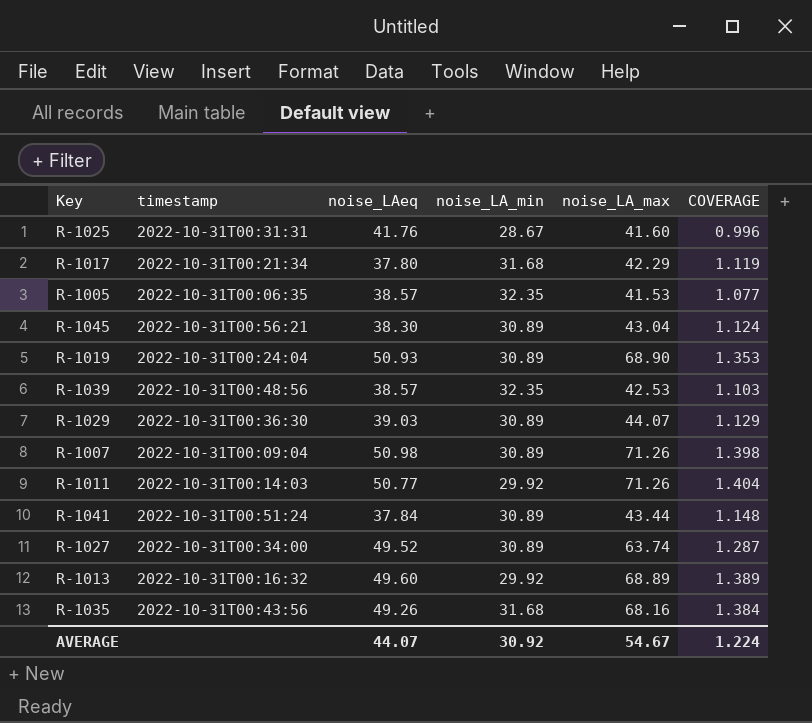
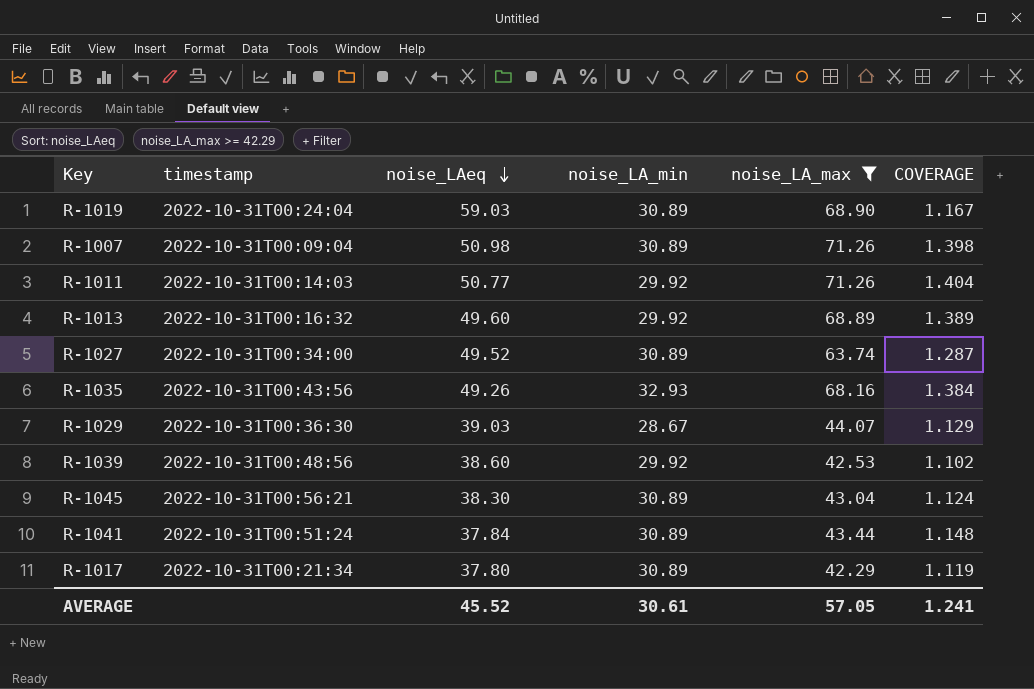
filter: none -> noise_LA_max >= 42.29
row order: none -> noise_LAeq descending
R-1019 | noise_LAeq: 50.93 -> 59.03
R-1019 | COVERAGE: 1.353 -> 1.167
R-1035 | noise_LA_min: 31.68 -> 32.93
R-1029 | noise_LA_min: 30.89 -> 28.67
R-1039 | noise_LAeq: 38.57 -> 38.60
R-1039 | noise_LA_min: 32.35 -> 29.92
R-1039 | COVERAGE: 1.103 -> 1.102
R-1017 | noise_LA_min: 31.68 -> 30.89
AVERAGE | noise_LAeq: 44.07 -> 45.52
AVERAGE | noise_LA_min: 30.92 -> 30.61
AVERAGE | noise_LA_max: 54.67 -> 57.05
AVERAGE | COVERAGE: 1.224 -> 1.241

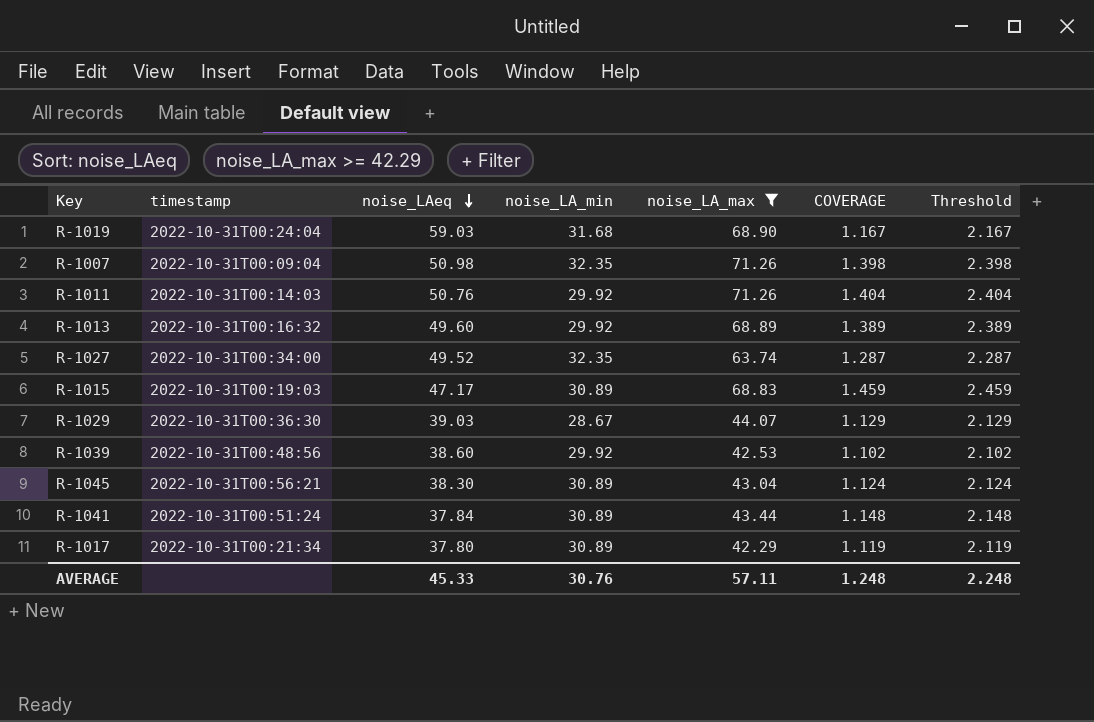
column Threshold | formula: none -> [COVERAGE] + 1
row R-1035: 2022-10-31T00:43:56 | 49.26 | 32.93 | 68.16 | 1.384 -> none
R-1019 | noise_LA_min: 30.89 -> 31.68
R-1007 | noise_LA_min: 30.89 -> 32.35
R-1011 | noise_LAeq: 50.77 -> 50.76
R-1027 | noise_LA_min: 30.89 -> 32.35
row R-1015: none -> 2022-10-31T00:19:03 | 47.17 | 30.89 | 68.83 | 1.459 | 2.459
AVERAGE | noise_LAeq: 45.52 -> 45.33
AVERAGE | noise_LA_min: 30.61 -> 30.76
AVERAGE | noise_LA_max: 57.05 -> 57.11
AVERAGE | COVERAGE: 1.241 -> 1.248

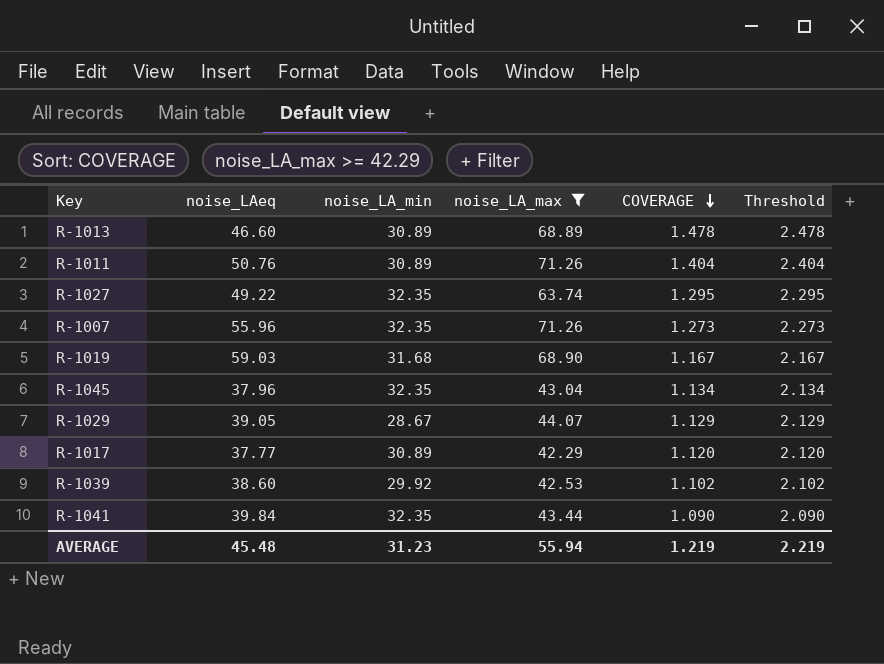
row order: noise_LAeq descending -> COVERAGE descending
column timestamp | position: 2 -> none
row R-1015: 2022-10-31T00:19:03 | 47.17 | 30.89 | 68.83 | 1.459 | 2.459 -> none
R-1013 | noise_LAeq: 49.60 -> 46.60
R-1013 | noise_LA_min: 29.92 -> 30.89
R-1013 | COVERAGE: 1.389 -> 1.478
R-1013 | Threshold: 2.389 -> 2.478
R-1011 | noise_LA_min: 29.92 -> 30.89
R-1027 | noise_LAeq: 49.52 -> 49.22
R-1027 | COVERAGE: 1.287 -> 1.295
R-1027 | Threshold: 2.287 -> 2.295
R-1007 | noise_LAeq: 50.98 -> 55.96
R-1007 | COVERAGE: 1.398 -> 1.273
R-1007 | Threshold: 2.398 -> 2.273
R-1045 | noise_LAeq: 38.30 -> 37.96
R-1045 | noise_LA_min: 30.89 -> 32.35
R-1045 | COVERAGE: 1.124 -> 1.134
R-1045 | Threshold: 2.124 -> 2.134
R-1029 | noise_LAeq: 39.03 -> 39.05
R-1017 | noise_LAeq: 37.80 -> 37.77
R-1017 | COVERAGE: 1.119 -> 1.120
R-1017 | Threshold: 2.119 -> 2.120
R-1041 | noise_LAeq: 37.84 -> 39.84
R-1041 | noise_LA_min: 30.89 -> 32.35
R-1041 | COVERAGE: 1.148 -> 1.090
R-1041 | Threshold: 2.148 -> 2.090
AVERAGE | noise_LAeq: 45.33 -> 45.48
AVERAGE | noise_LA_min: 30.76 -> 31.23
AVERAGE | noise_LA_max: 57.11 -> 55.94
AVERAGE | COVERAGE: 1.248 -> 1.219
AVERAGE | Threshold: 2.248 -> 2.219

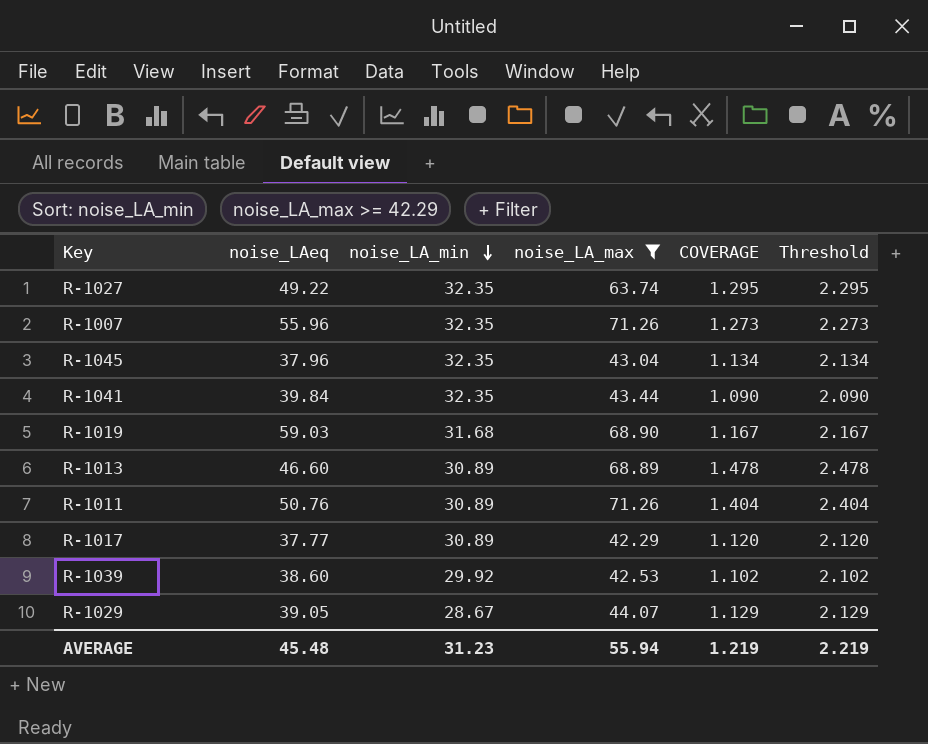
row order: COVERAGE descending -> noise_LA_min descending

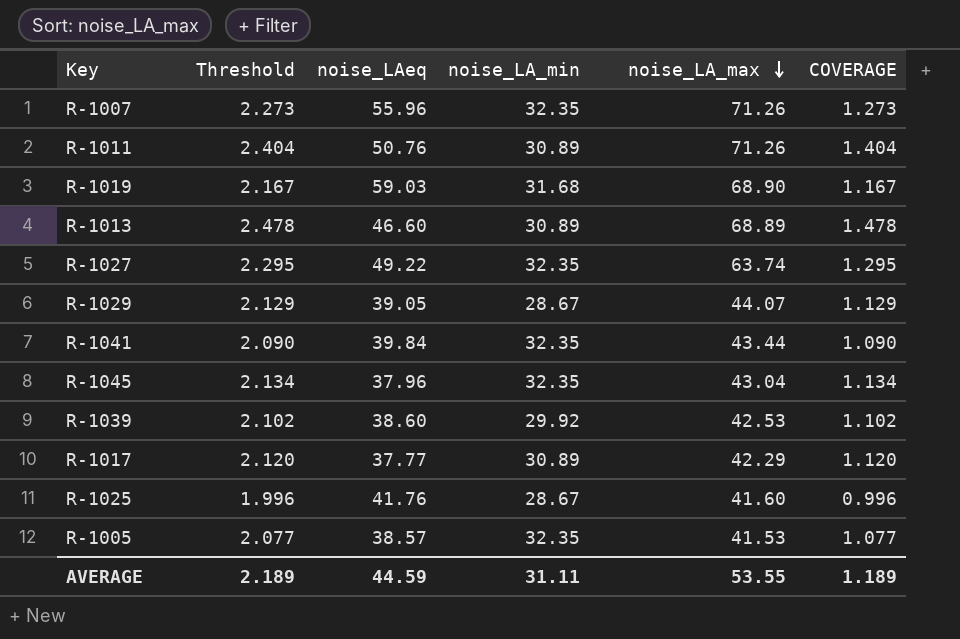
filter: noise_LA_max >= 42.29 -> none
row order: noise_LA_min descending -> noise_LA_max descending
column Threshold | position: 6 -> 2
AVERAGE | Threshold: 2.219 -> 2.189
AVERAGE | noise_LAeq: 45.48 -> 44.59
AVERAGE | noise_LA_min: 31.23 -> 31.11
AVERAGE | noise_LA_max: 55.94 -> 53.55
AVERAGE | COVERAGE: 1.219 -> 1.189

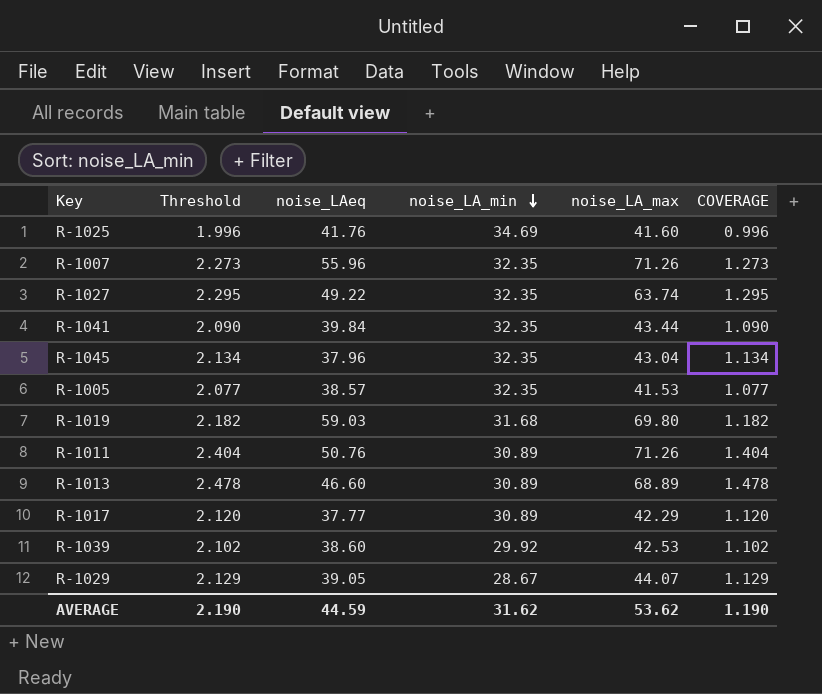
row order: noise_LA_max descending -> noise_LA_min descending
R-1025 | noise_LA_min: 28.67 -> 34.69
R-1019 | Threshold: 2.167 -> 2.182
R-1019 | noise_LA_max: 68.90 -> 69.80
R-1019 | COVERAGE: 1.167 -> 1.182
AVERAGE | Threshold: 2.189 -> 2.190
AVERAGE | noise_LA_min: 31.11 -> 31.62
AVERAGE | noise_LA_max: 53.55 -> 53.62
AVERAGE | COVERAGE: 1.189 -> 1.190

